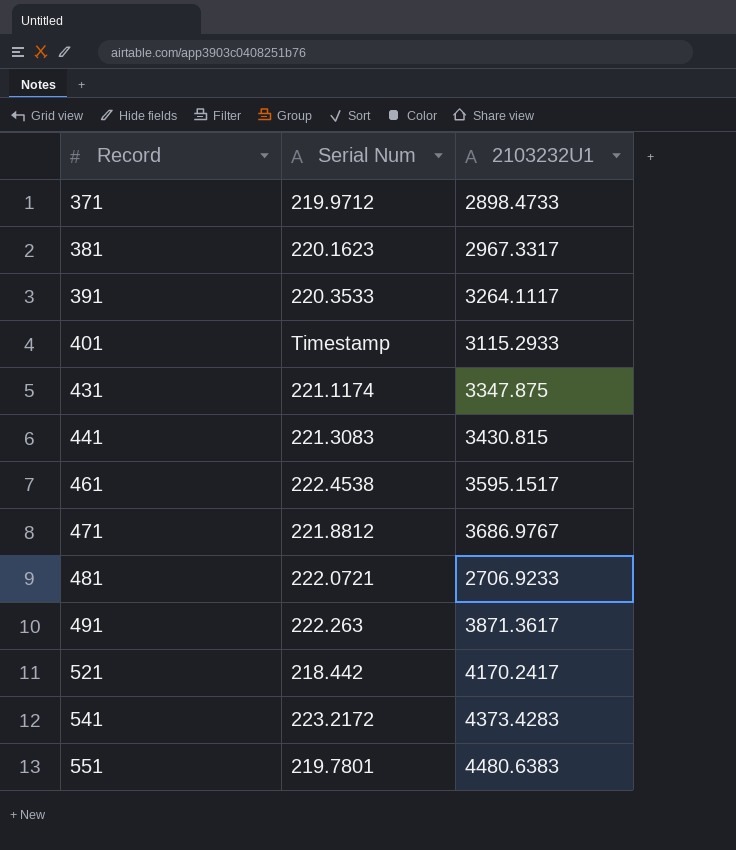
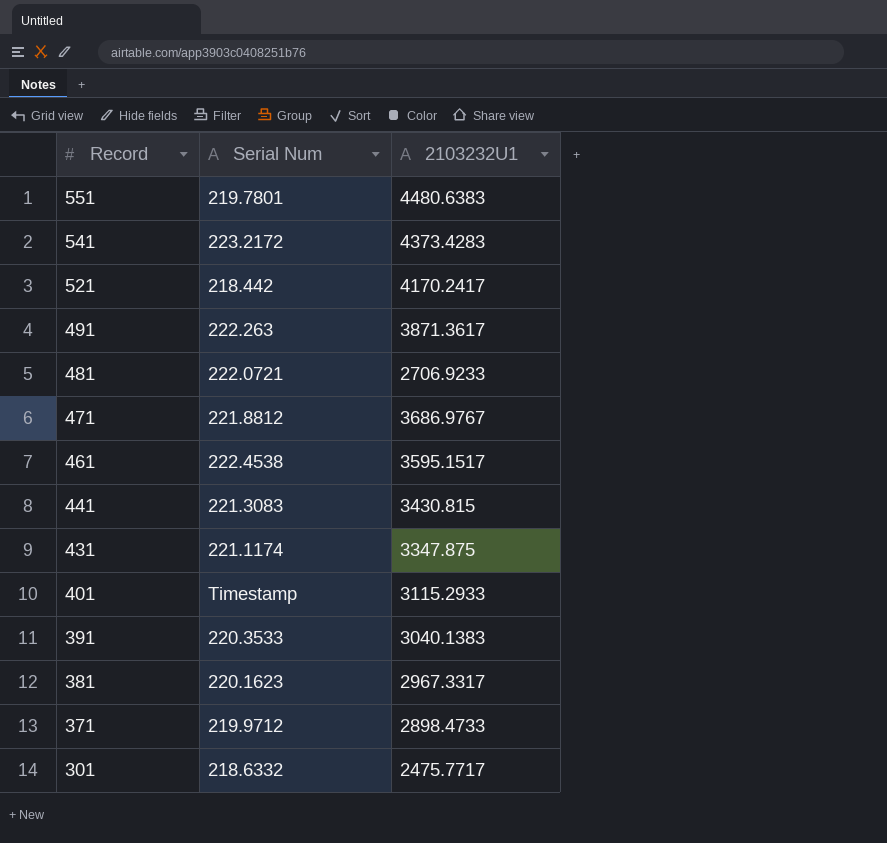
row order: Record ascending -> Record descending
391 | 2103232U1: 3264.1117 -> 3040.1383
row 301: none -> 218.6332 | 2475.7717

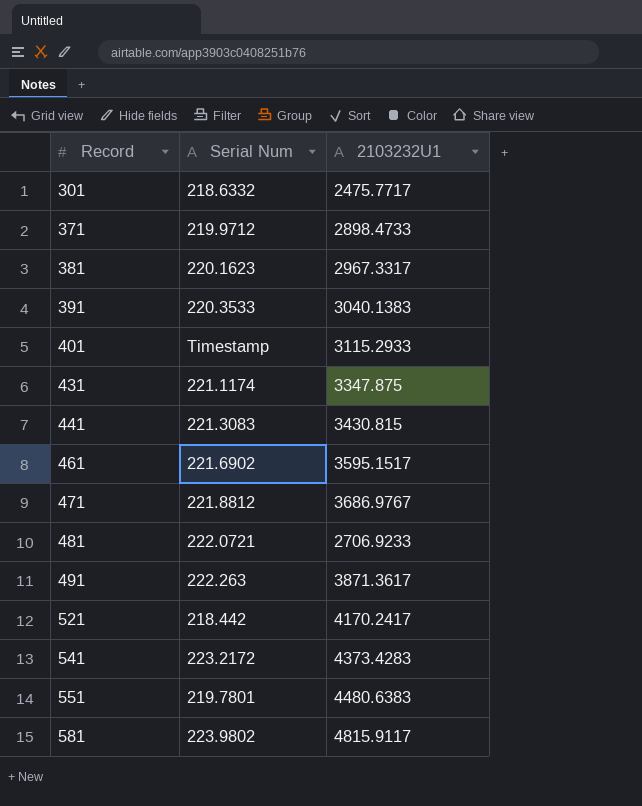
row order: Record descending -> Record ascending
461 | Serial Num: 222.4538 -> 221.6902
row 581: none -> 223.9802 | 4815.9117

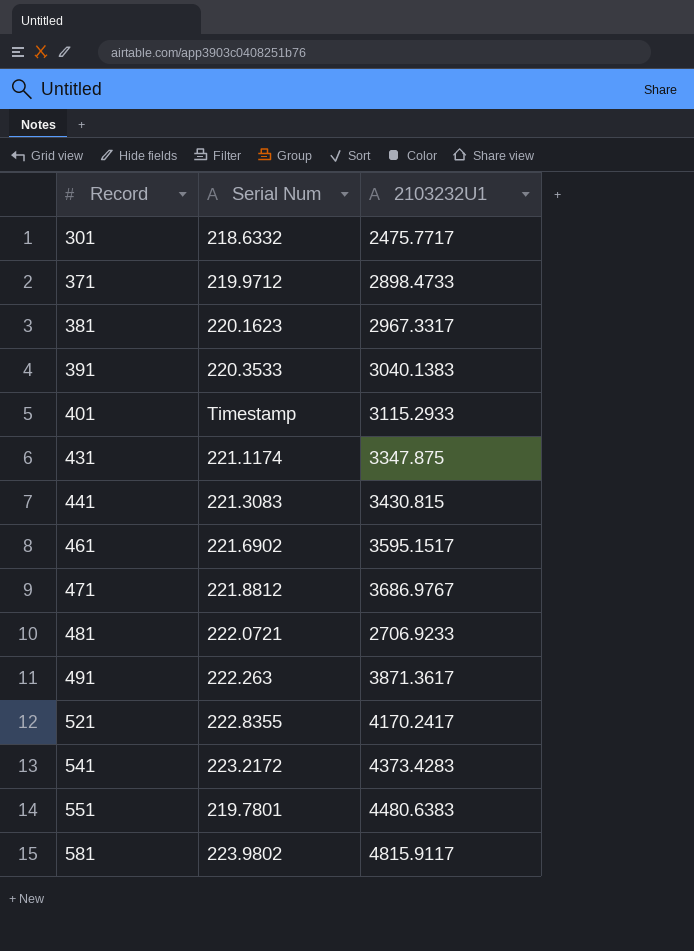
521 | Serial Num: 218.442 -> 222.8355

